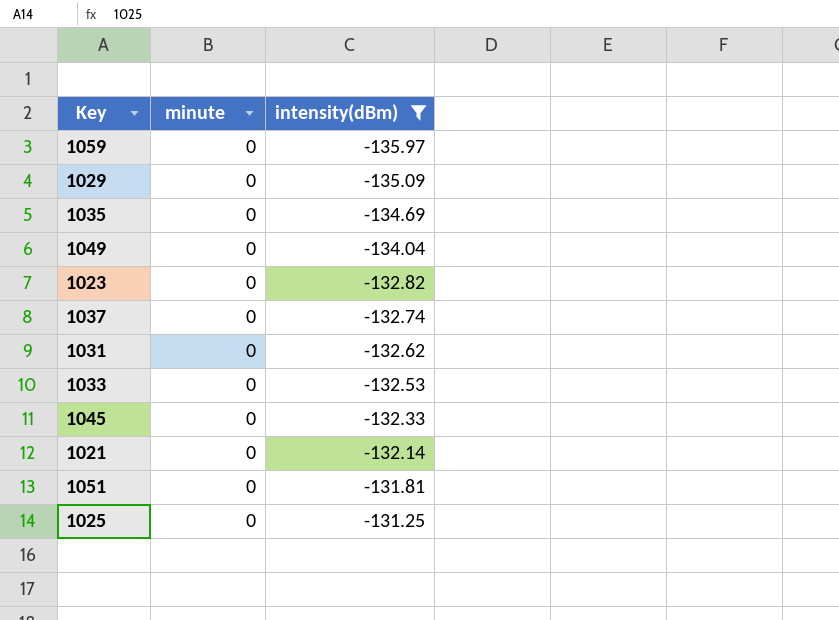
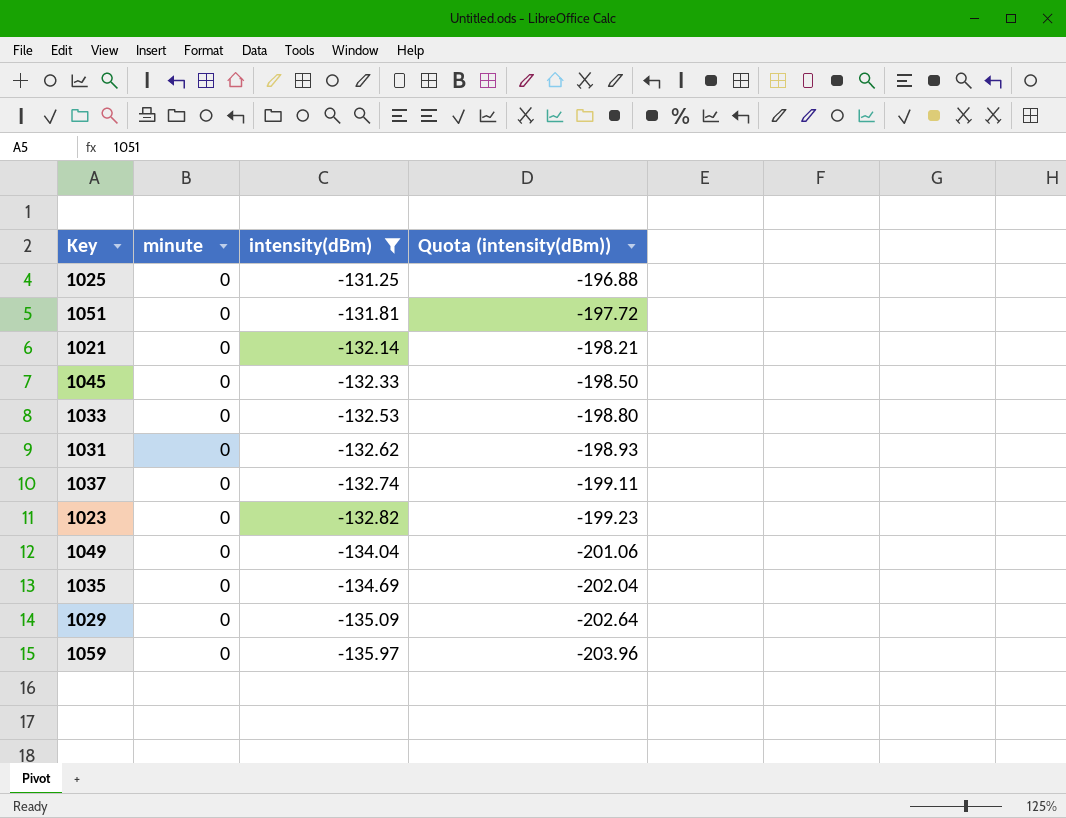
row order: intensity(dBm) ascending -> intensity(dBm) descending
column Quota (intensity(dBm)) | formula: none -> [intensity(dBm)] * 1.5

